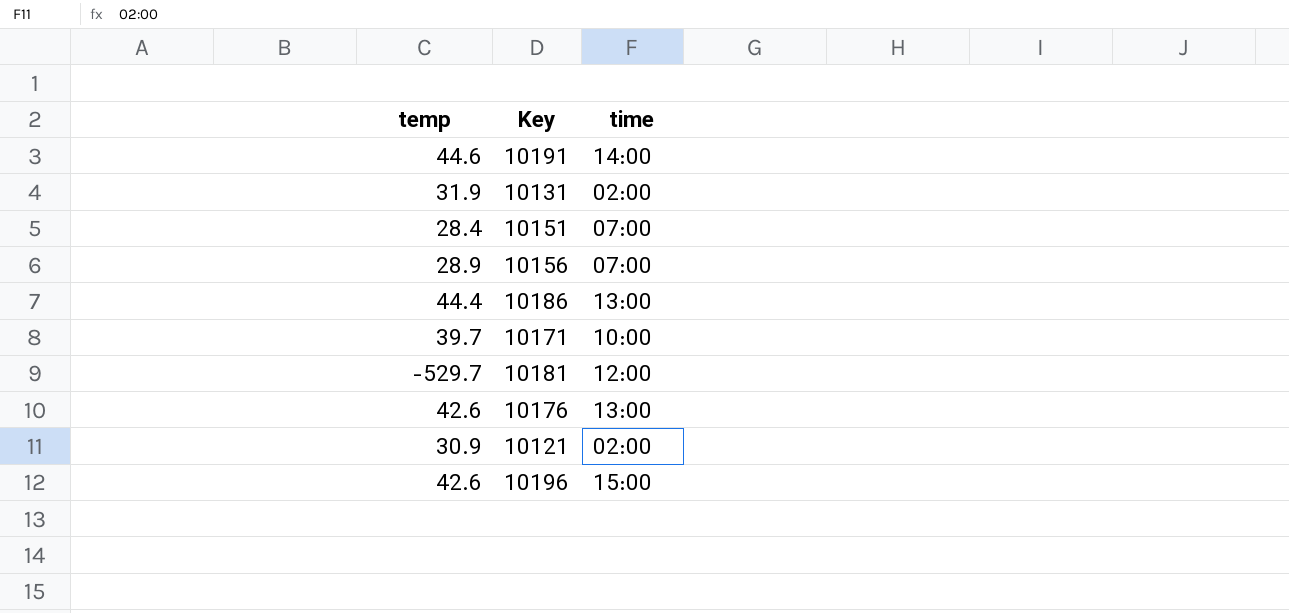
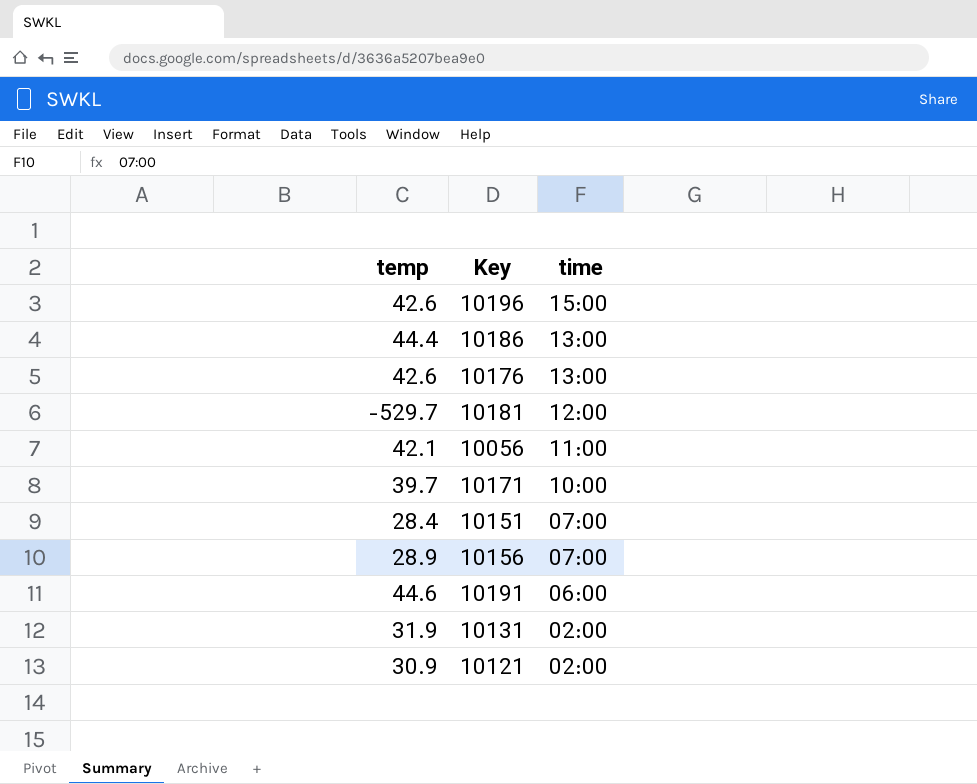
row order: none -> time descending
row 10056: none -> 42.1 | 11:00
10191 | time: 14:00 -> 06:00

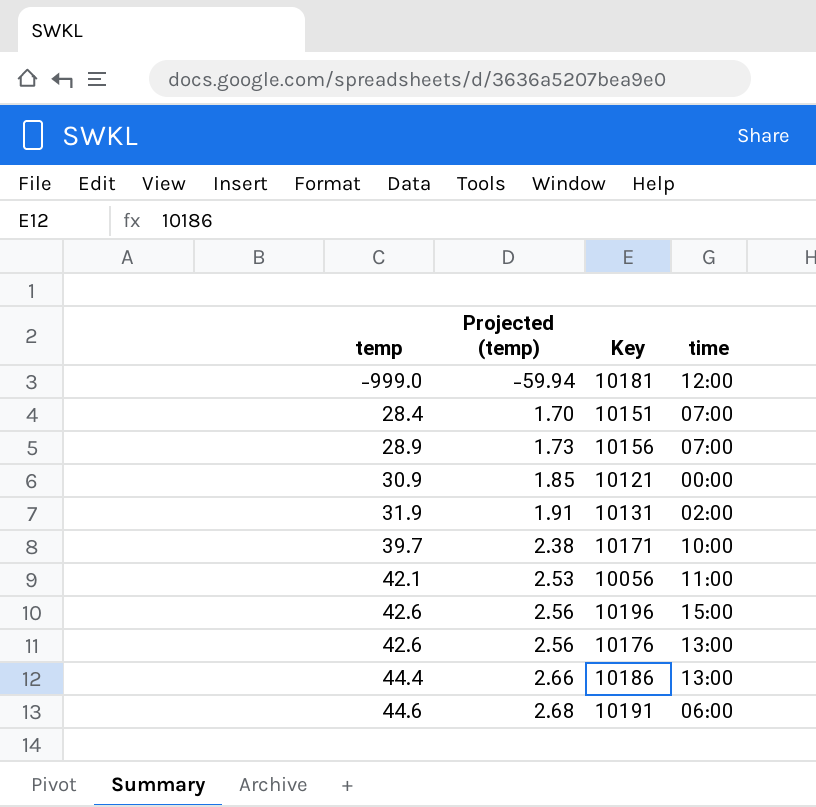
row order: time descending -> temp ascending
column Projected (temp) | formula: none -> [temp] * 0.06
10181 | temp: -529.7 -> -999.0
10121 | time: 02:00 -> 00:00

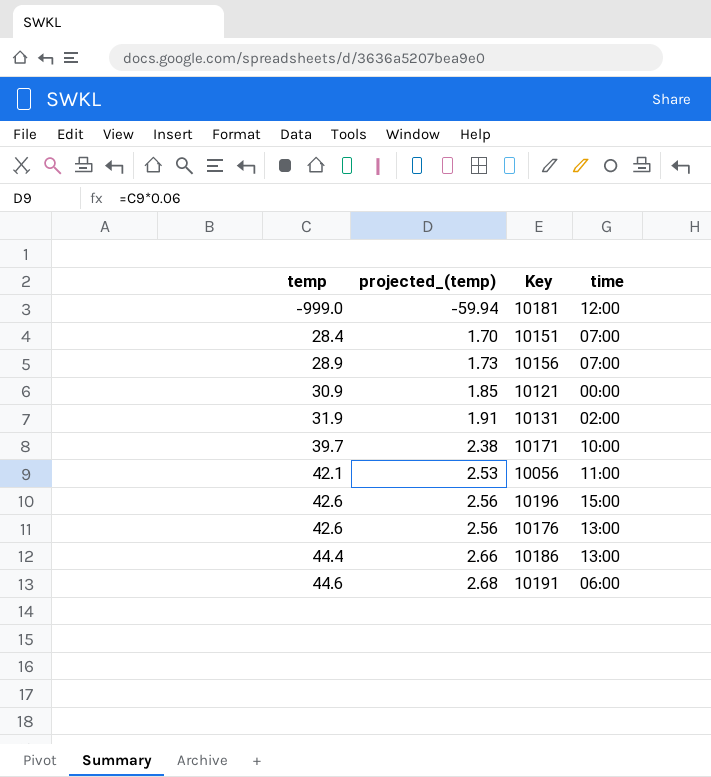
column name: Projected (temp) -> projected_(temp)

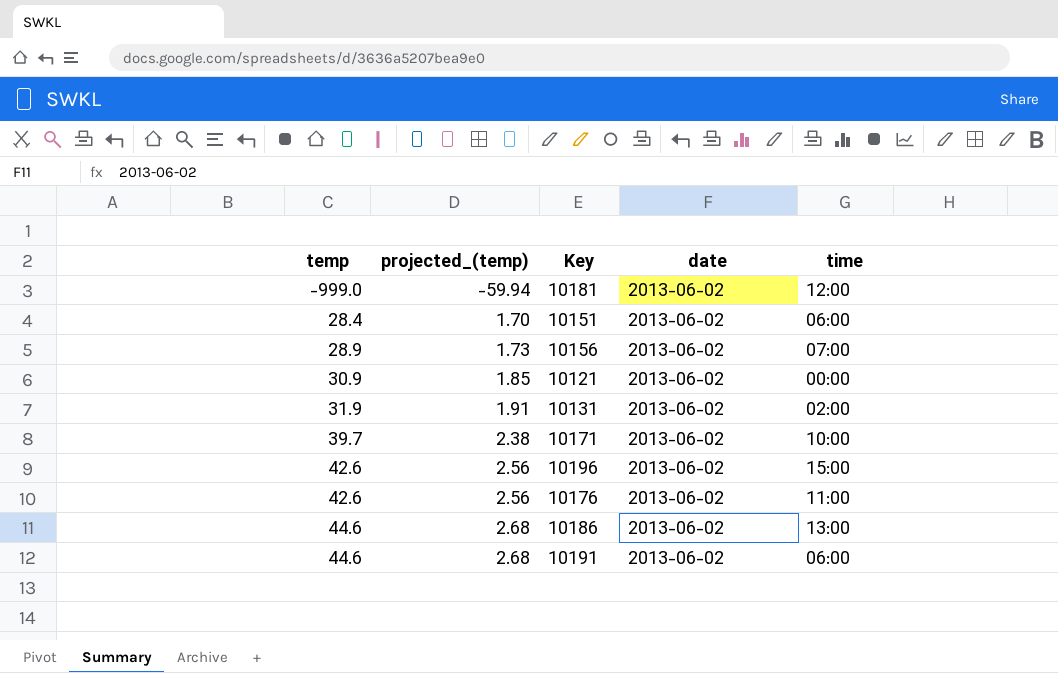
column date | position: none -> 4
row 10056: 42.1 | 2.53 | 11:00 -> none
10151 | time: 07:00 -> 06:00
10176 | time: 13:00 -> 11:00
10186 | temp: 44.4 -> 44.6
10186 | projected_(temp): 2.66 -> 2.68

